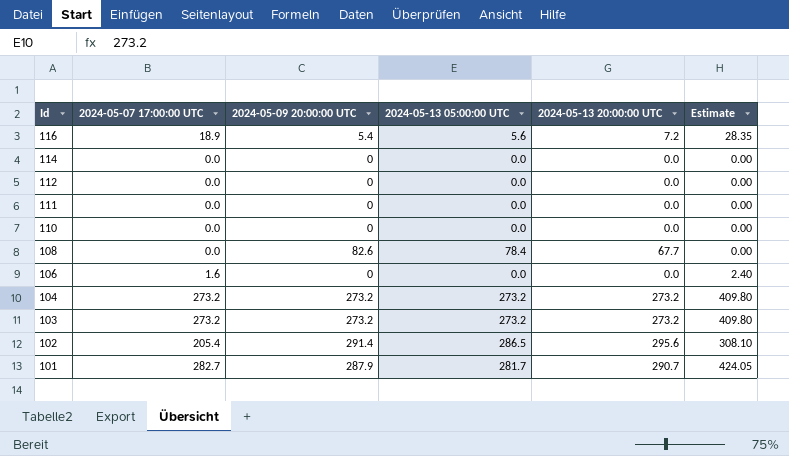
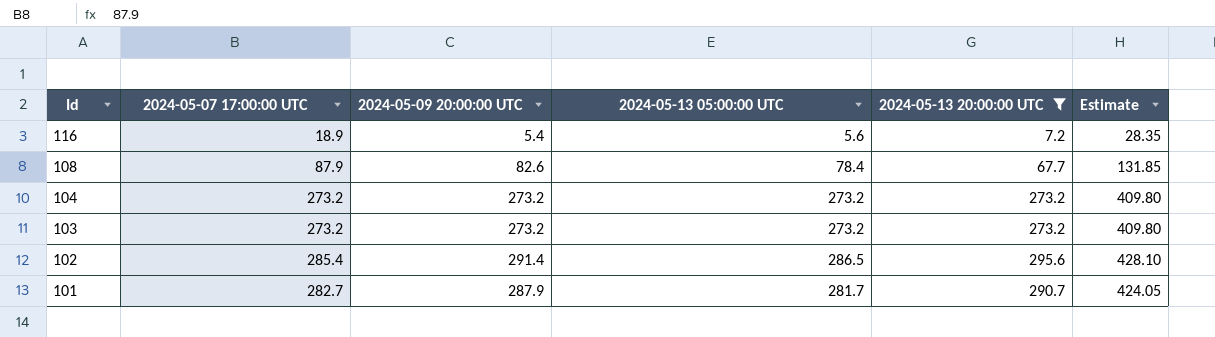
filter: none -> 2024-05-13 20:00:00 UTC != 0.0
108 | 2024-05-07 17:00:00 UTC: 0.0 -> 87.9
108 | Estimate: 0.00 -> 131.85
102 | 2024-05-07 17:00:00 UTC: 205.4 -> 285.4
102 | Estimate: 308.10 -> 428.10

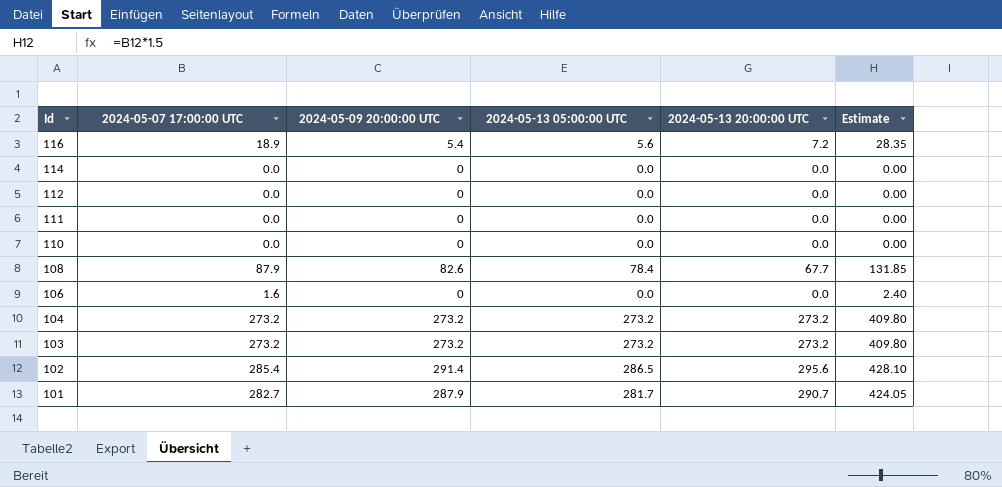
filter: 2024-05-13 20:00:00 UTC != 0.0 -> none

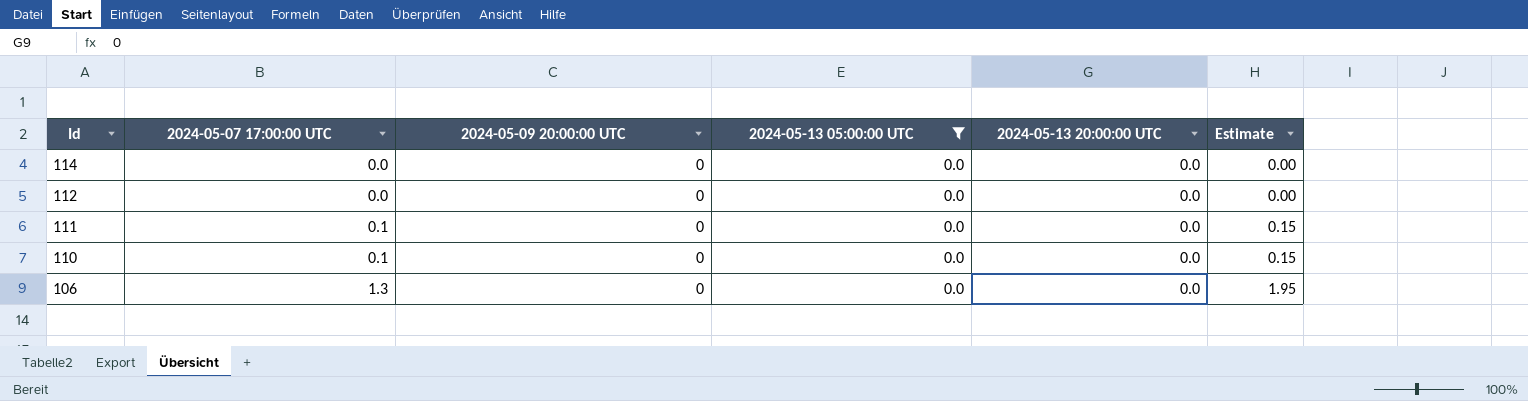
filter: none -> 2024-05-13 05:00:00 UTC = 0.0
111 | 2024-05-07 17:00:00 UTC: 0.0 -> 0.1
111 | Estimate: 0.00 -> 0.15
110 | 2024-05-07 17:00:00 UTC: 0.0 -> 0.1
110 | Estimate: 0.00 -> 0.15
106 | 2024-05-07 17:00:00 UTC: 1.6 -> 1.3
106 | Estimate: 2.40 -> 1.95

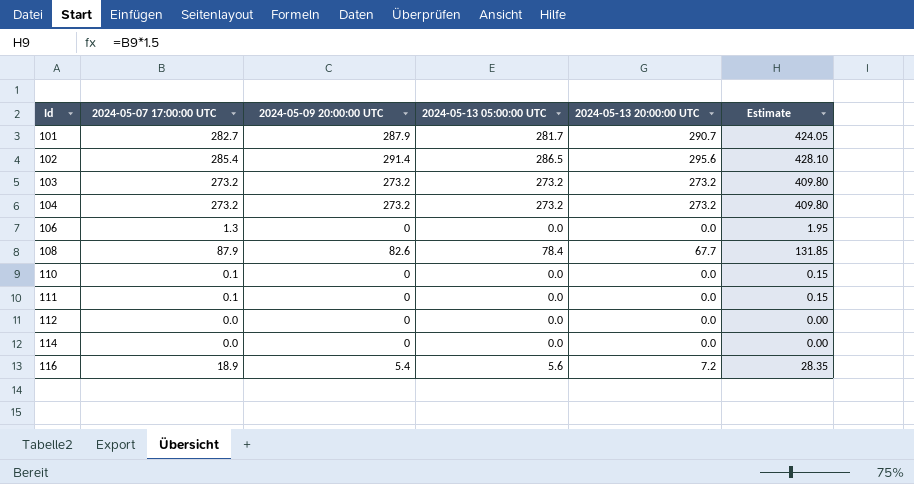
filter: 2024-05-13 05:00:00 UTC = 0.0 -> none
row order: Id descending -> Id ascending

